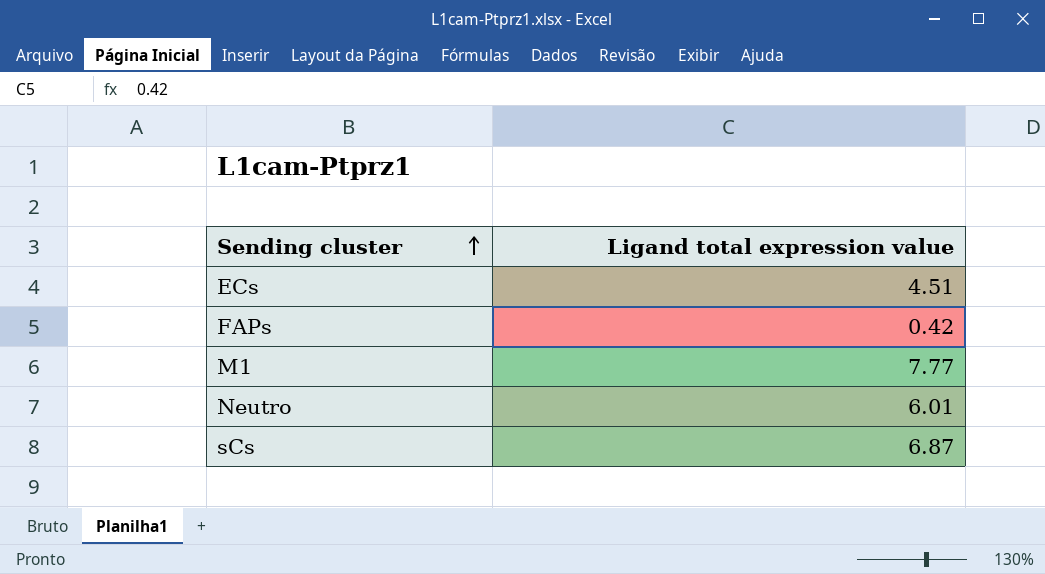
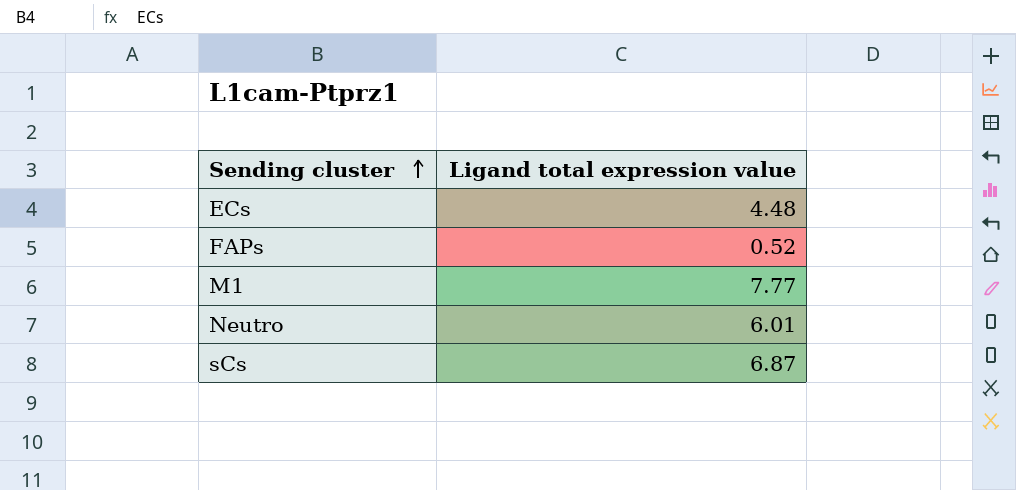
ECs | Ligand total expression value: 4.51 -> 4.48
FAPs | Ligand total expression value: 0.42 -> 0.52

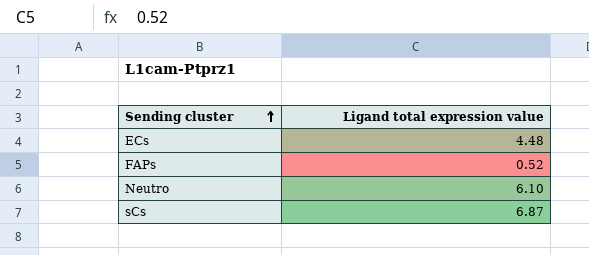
row M1: 7.77 -> none
Neutro | Ligand total expression value: 6.01 -> 6.10

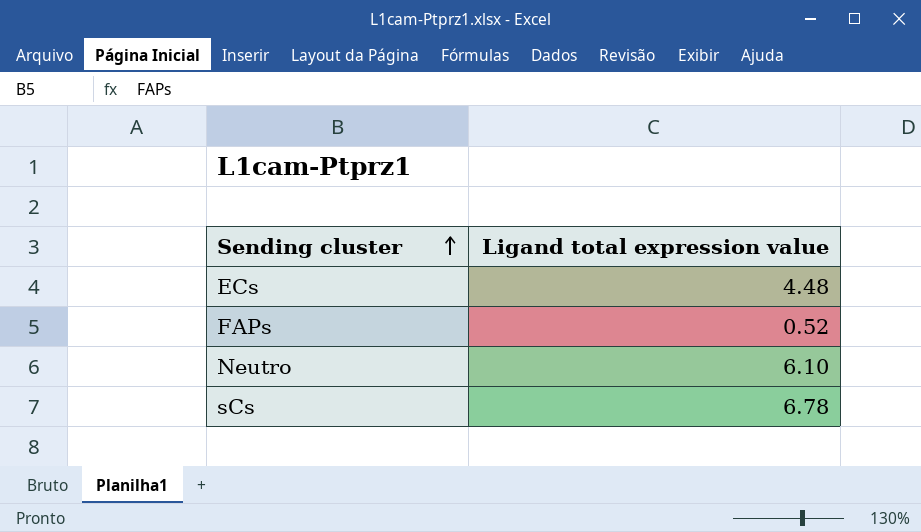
sCs | Ligand total expression value: 6.87 -> 6.78

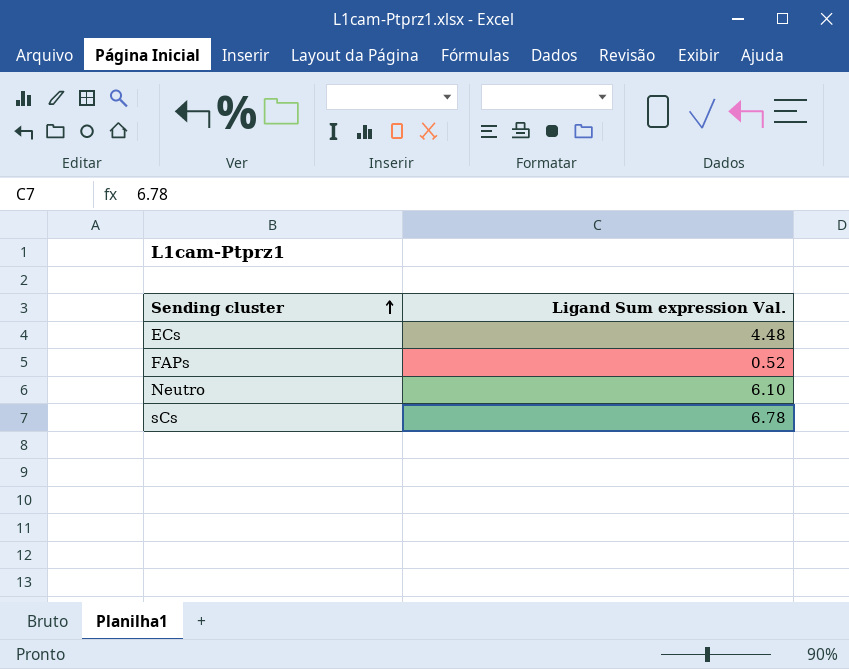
column name: Ligand total expression value -> Ligand Sum expression Val.

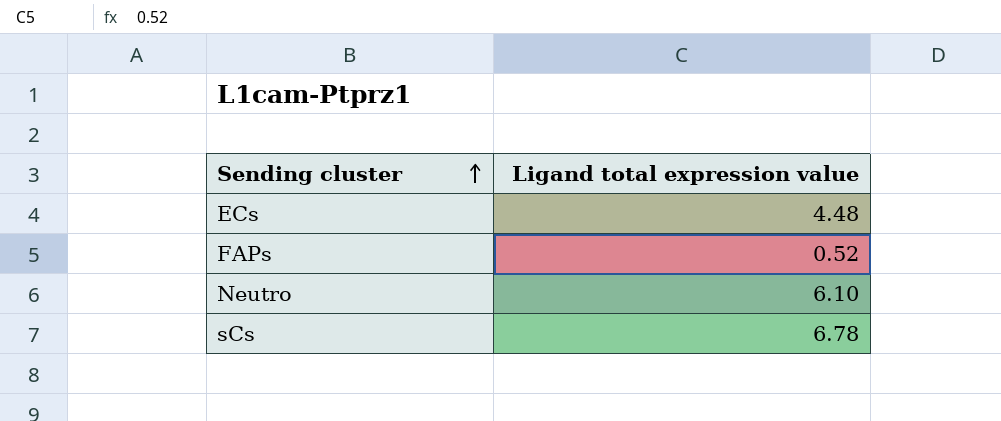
column name: Ligand Sum expression Val. -> Ligand total expression value

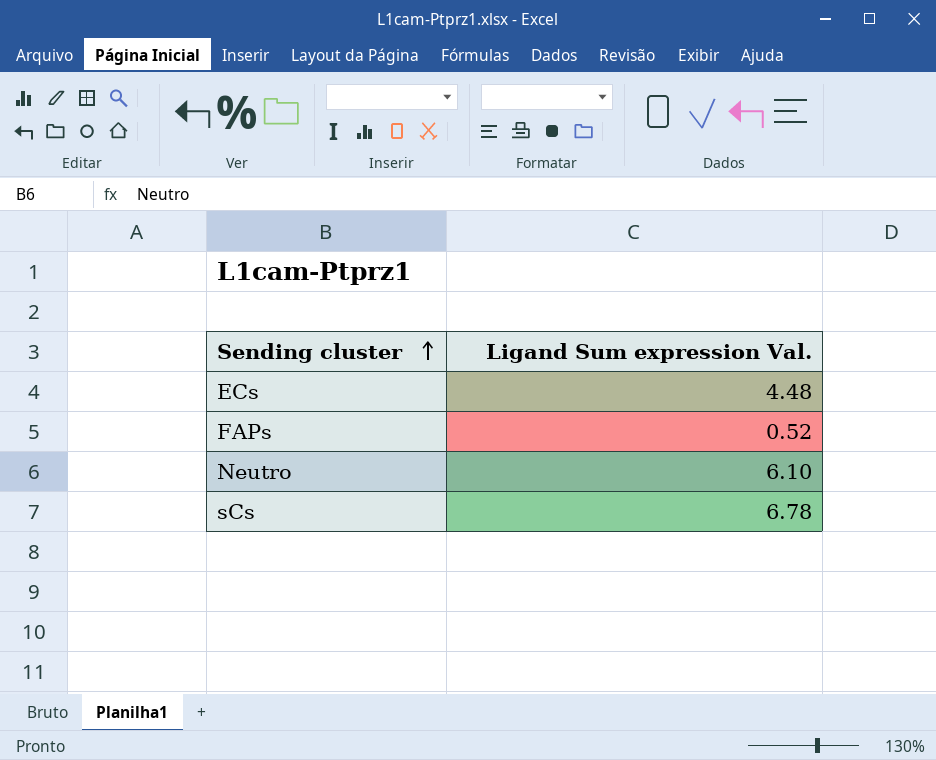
column name: Ligand total expression value -> Ligand Sum expression Val.

